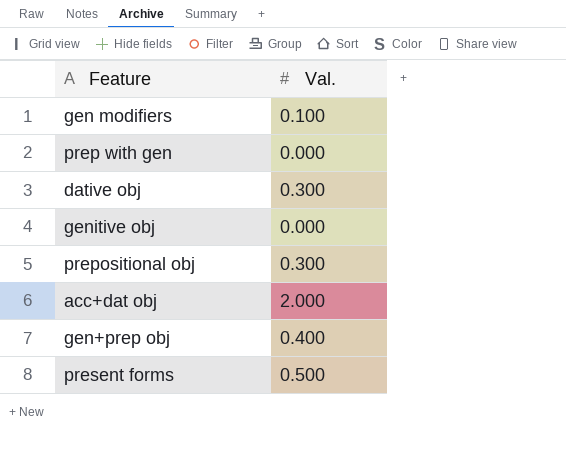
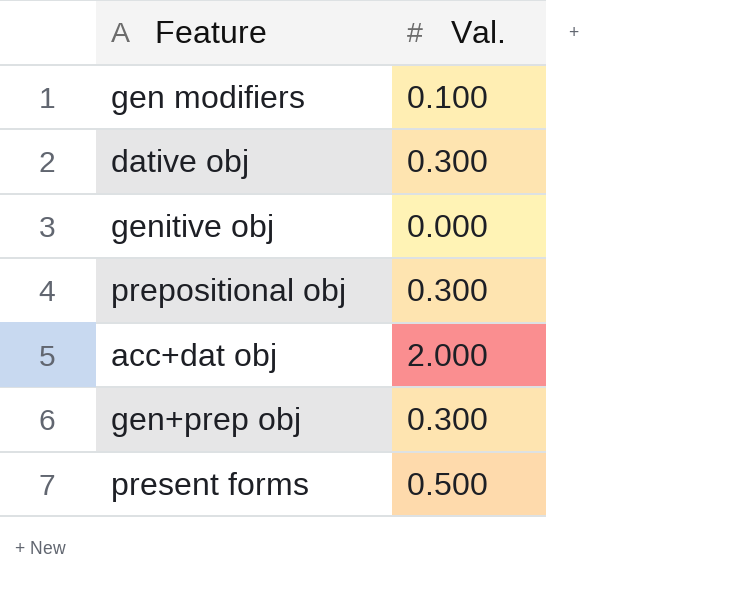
row prep with gen: 0.000 -> none
gen+prep obj | Val.: 0.400 -> 0.300

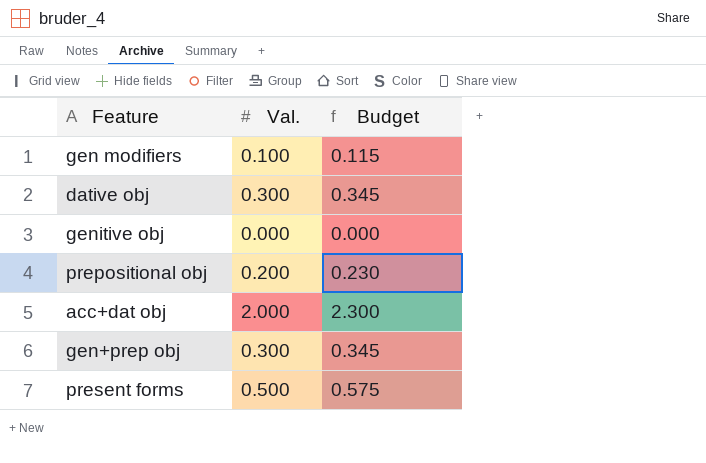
column Budget | formula: none -> [Val.] * 1.15
prepositional obj | Val.: 0.300 -> 0.200

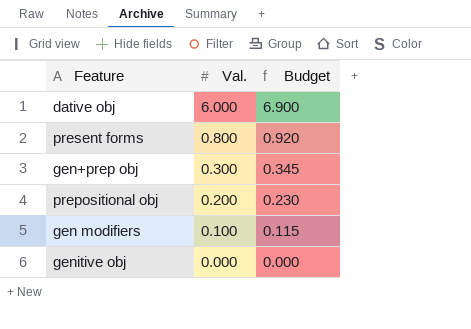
row order: none -> Val. descending
row acc+dat obj: 2.000 | 2.300 -> none
dative obj | Val.: 0.300 -> 6.000
dative obj | Budget: 0.345 -> 6.900
present forms | Val.: 0.500 -> 0.800
present forms | Budget: 0.575 -> 0.920

